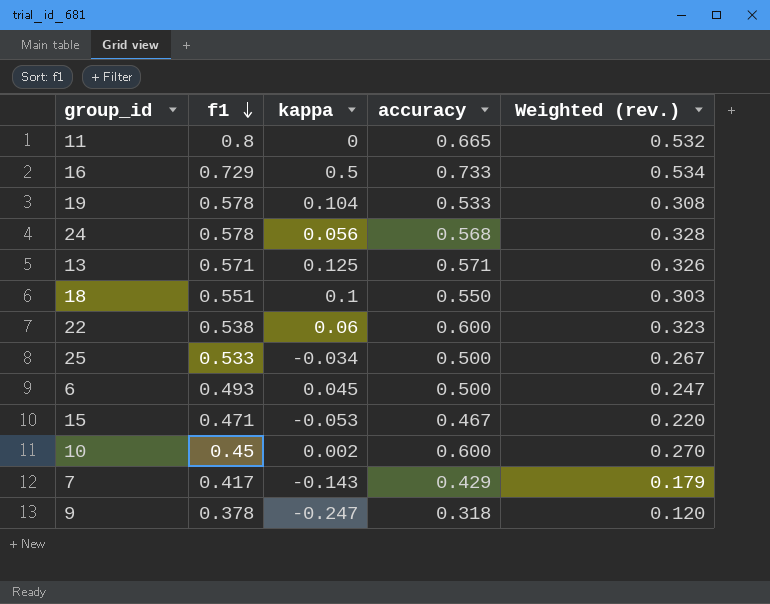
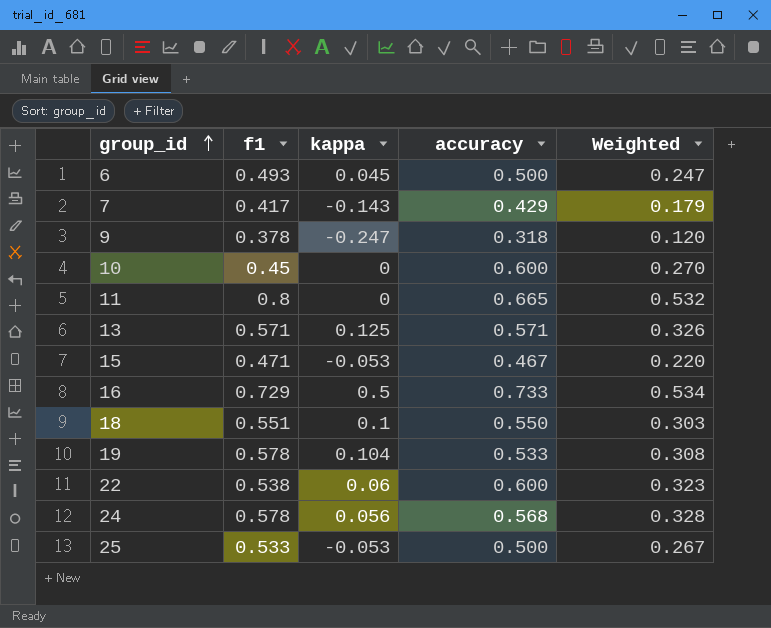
row order: f1 descending -> group_id ascending
column name: Weighted (rev.) -> Weighted
10 | kappa: 0.002 -> 0
25 | kappa: -0.034 -> -0.053

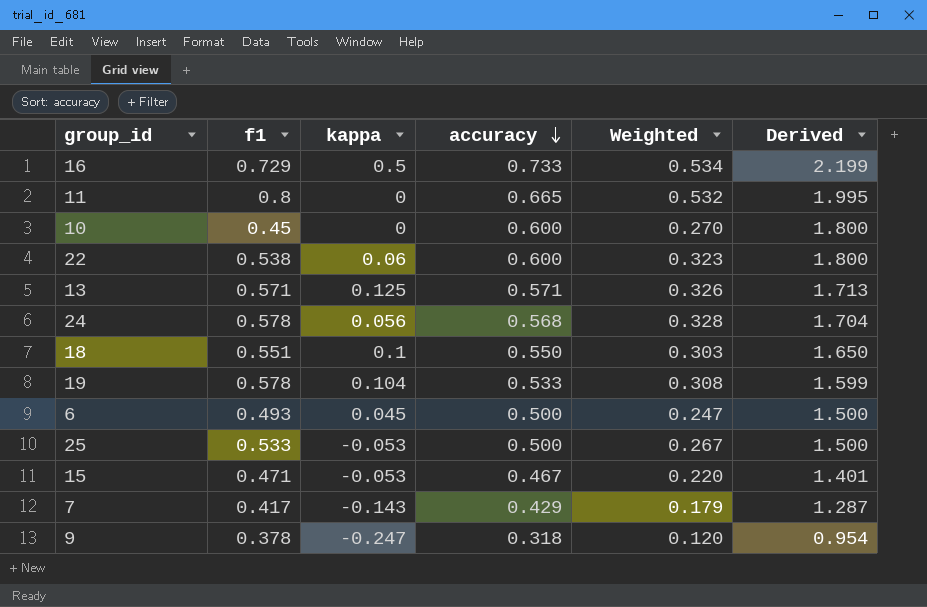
row order: group_id ascending -> accuracy descending
column Derived | formula: none -> [accuracy] * 3

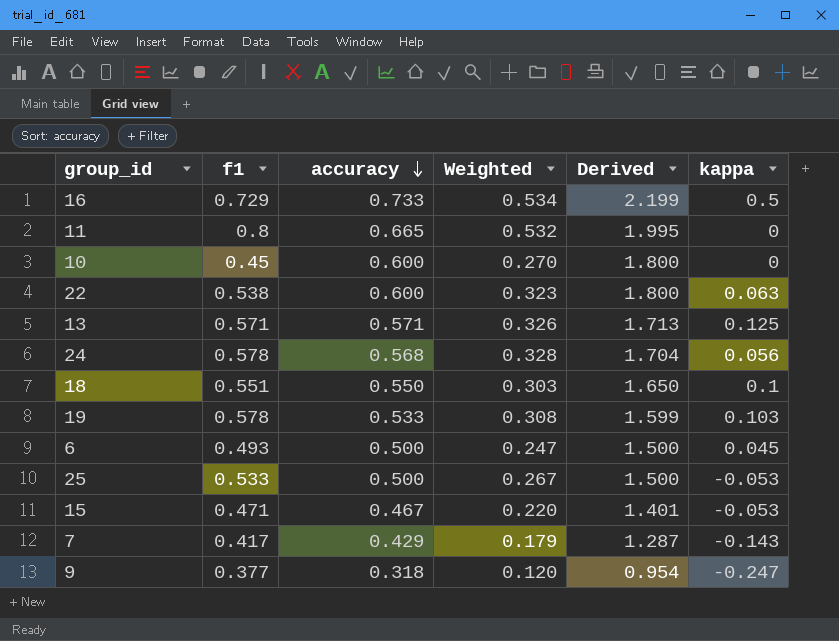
column kappa | position: 3 -> 6
22 | kappa: 0.06 -> 0.063
19 | kappa: 0.104 -> 0.103
9 | f1: 0.378 -> 0.377

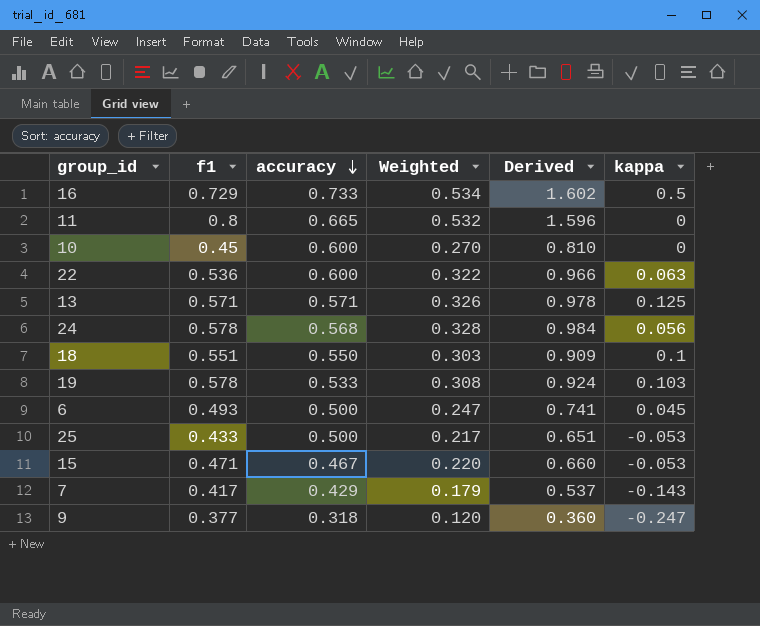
column Derived | formula: [accuracy] * 3 -> [Weighted] * 3
22 | f1: 0.538 -> 0.536
22 | Weighted: 0.323 -> 0.322
25 | f1: 0.533 -> 0.433
25 | Weighted: 0.267 -> 0.217

